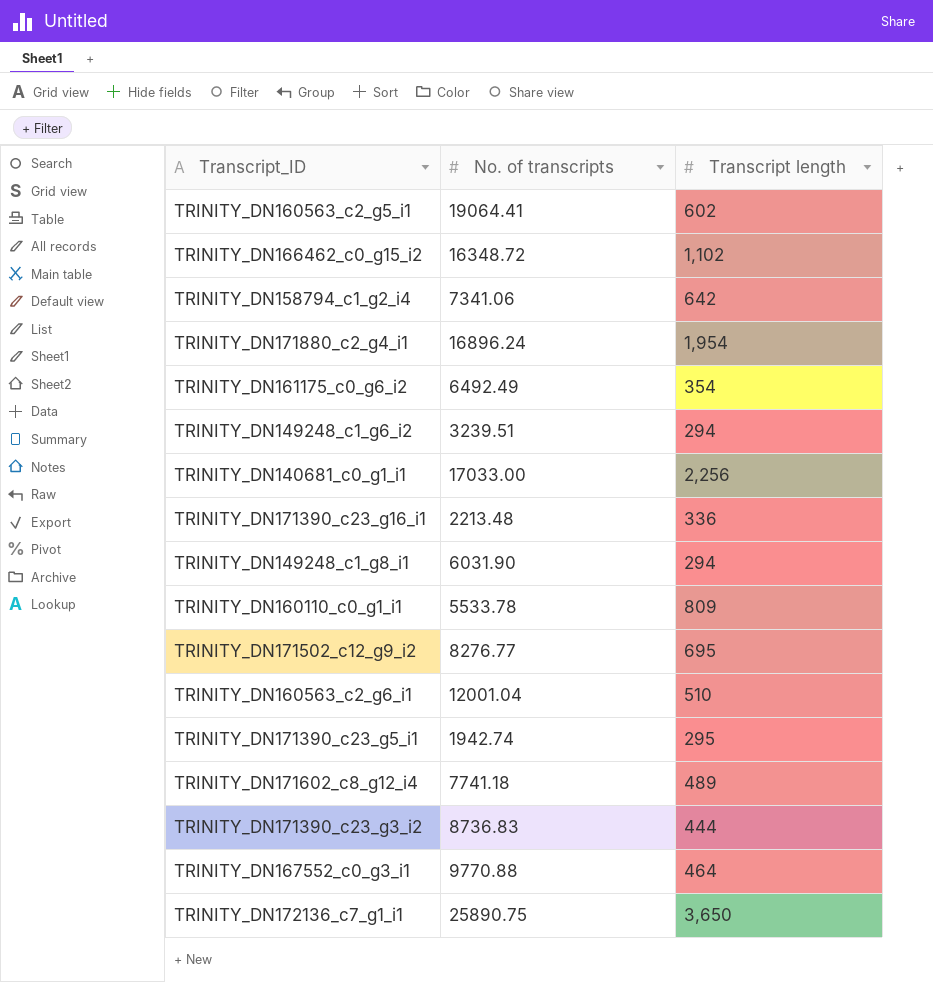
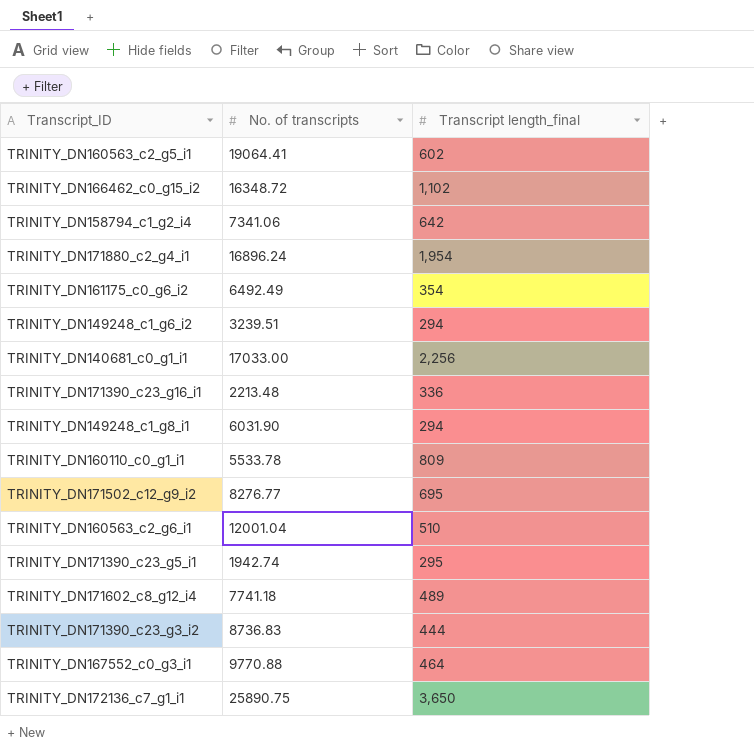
column name: Transcript length -> Transcript length_final

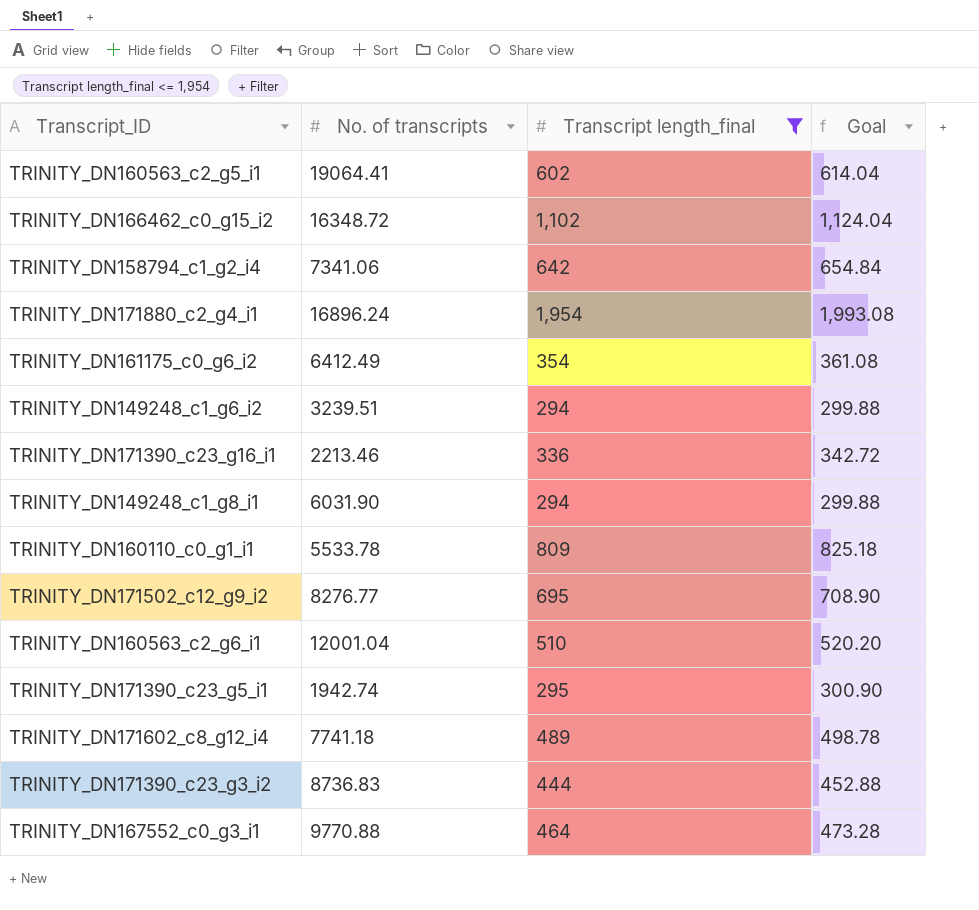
filter: none -> Transcript length_final <= 1,954
column Goal | formula: none -> [Transcript length_final] * 1.02
TRINITY_DN161175_c0_g6_i2 | No. of transcripts: 6492.49 -> 6412.49
TRINITY_DN171390_c23_g16_i1 | No. of transcripts: 2213.48 -> 2213.46

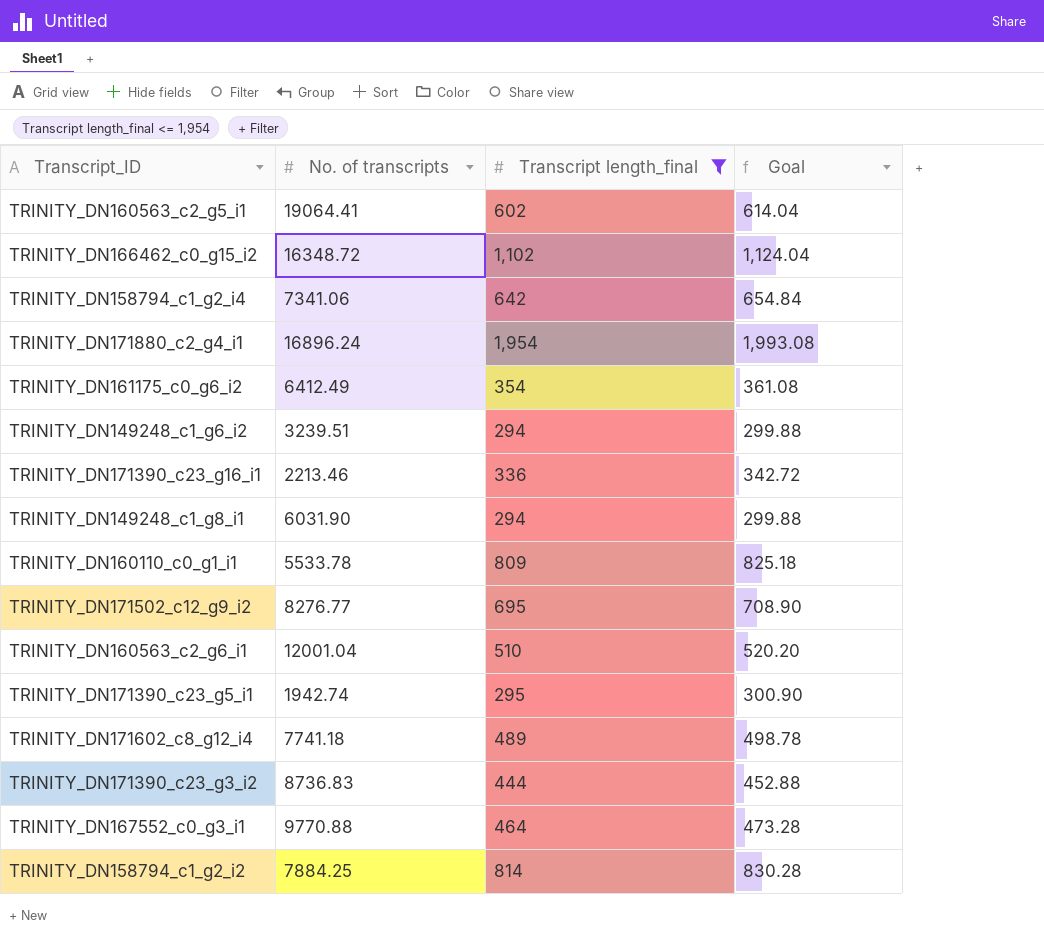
row TRINITY_DN158794_c1_g2_i2: none -> 7884.25 | 814 | 830.28

